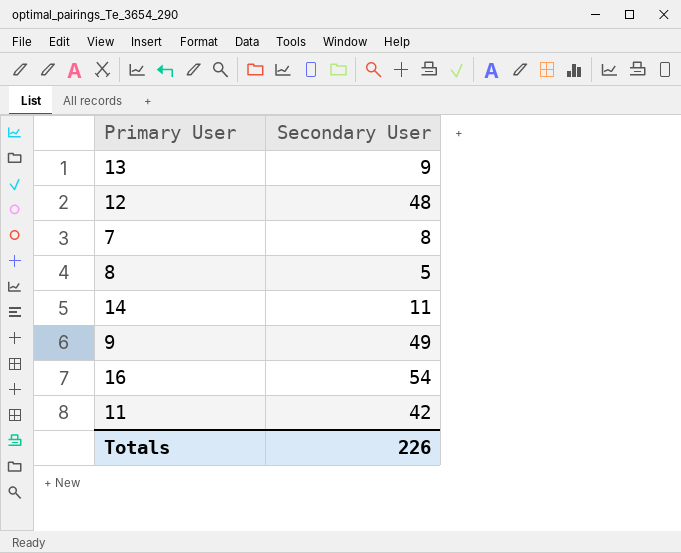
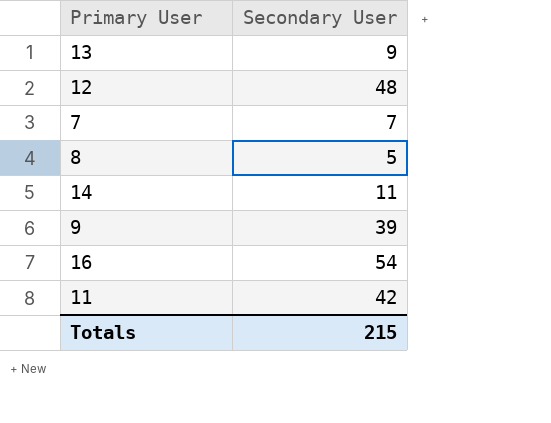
7 | Secondary User: 8 -> 7
9 | Secondary User: 49 -> 39
Totals | Secondary User: 226 -> 215

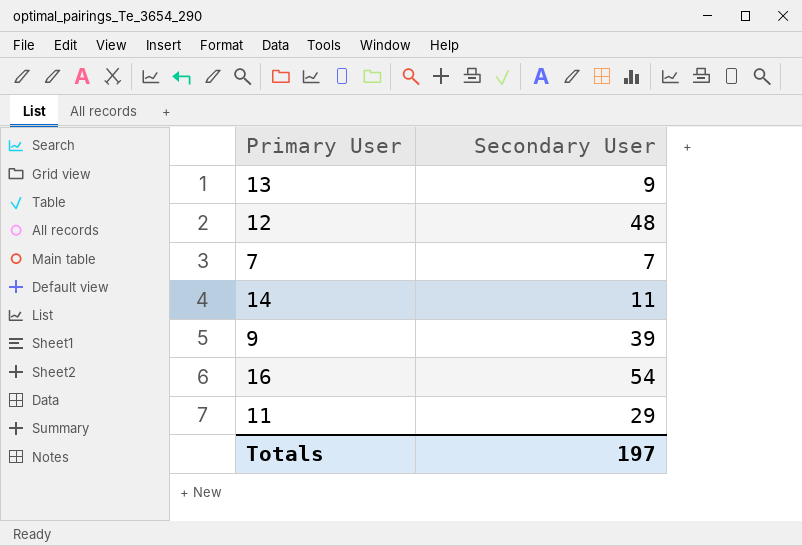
row 8: 5 -> none
11 | Secondary User: 42 -> 29
Totals | Secondary User: 215 -> 197

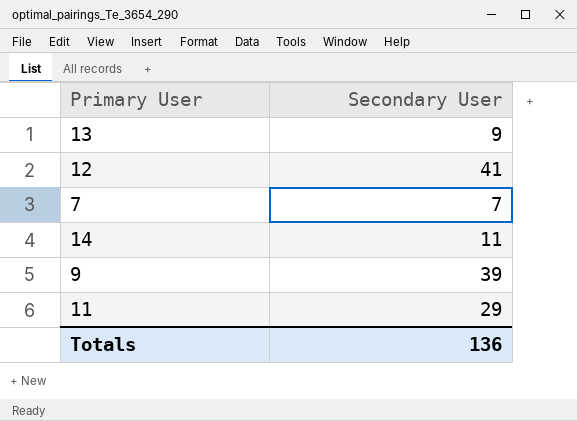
row 16: 54 -> none
12 | Secondary User: 48 -> 41
Totals | Secondary User: 197 -> 136

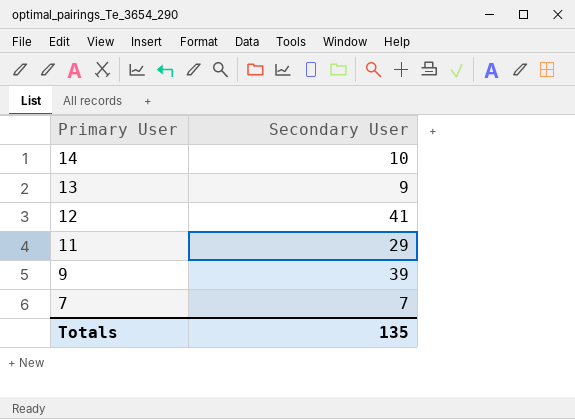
row order: none -> Primary User descending
14 | Secondary User: 11 -> 10
Totals | Secondary User: 136 -> 135

